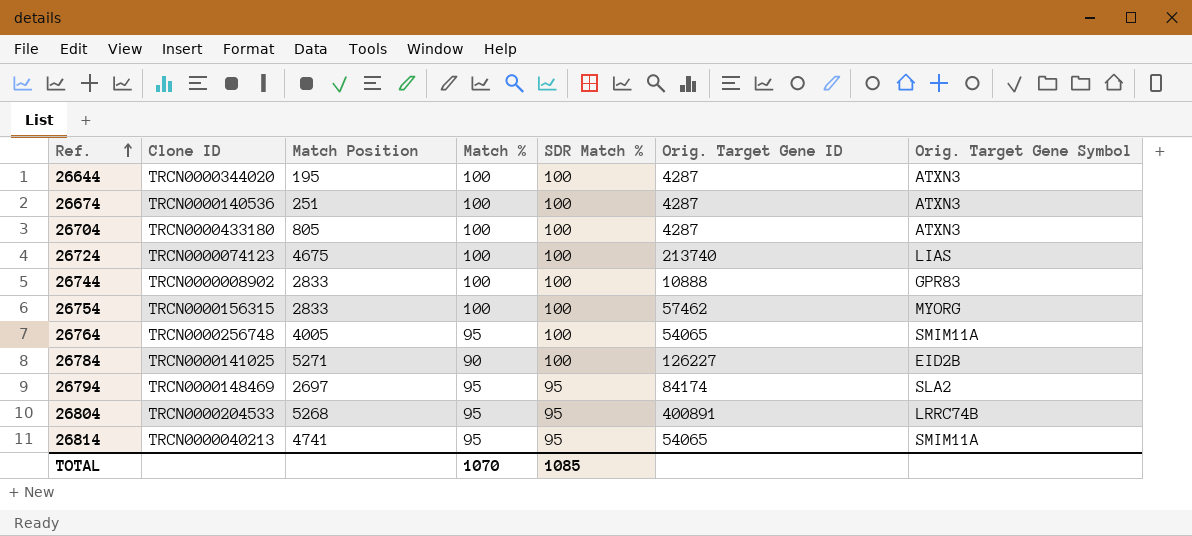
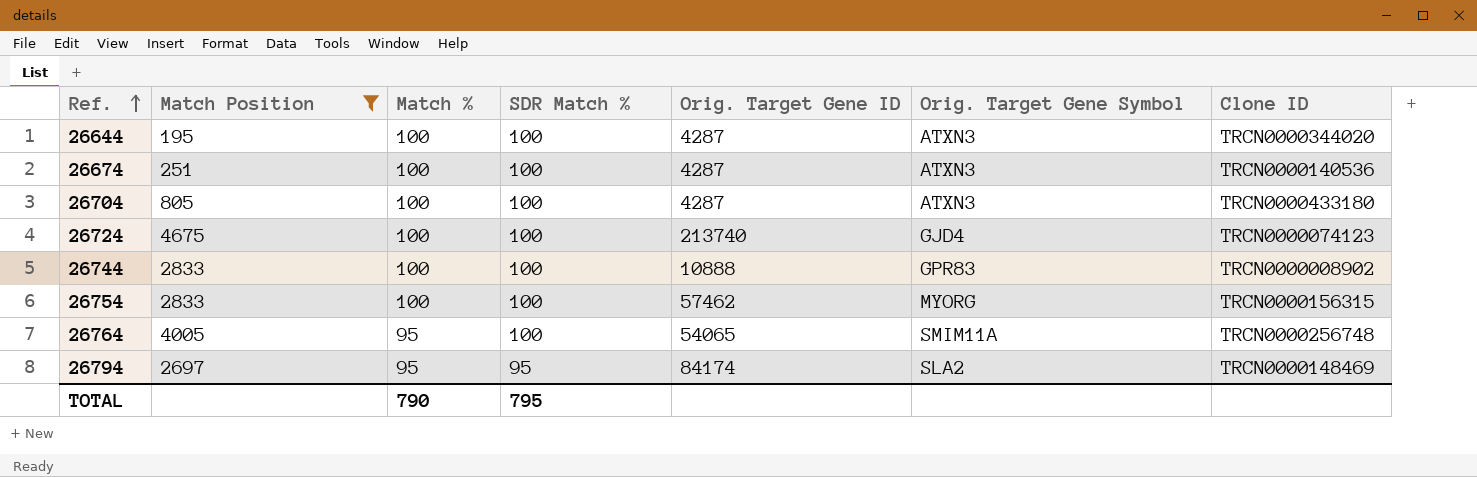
filter: none -> Match Position <= 4675
column Clone ID | position: 2 -> 7
26724 | Orig. Target Gene Symbol: LIAS -> GJD4
TOTAL | Match %: 1070 -> 790
TOTAL | SDR Match %: 1085 -> 795

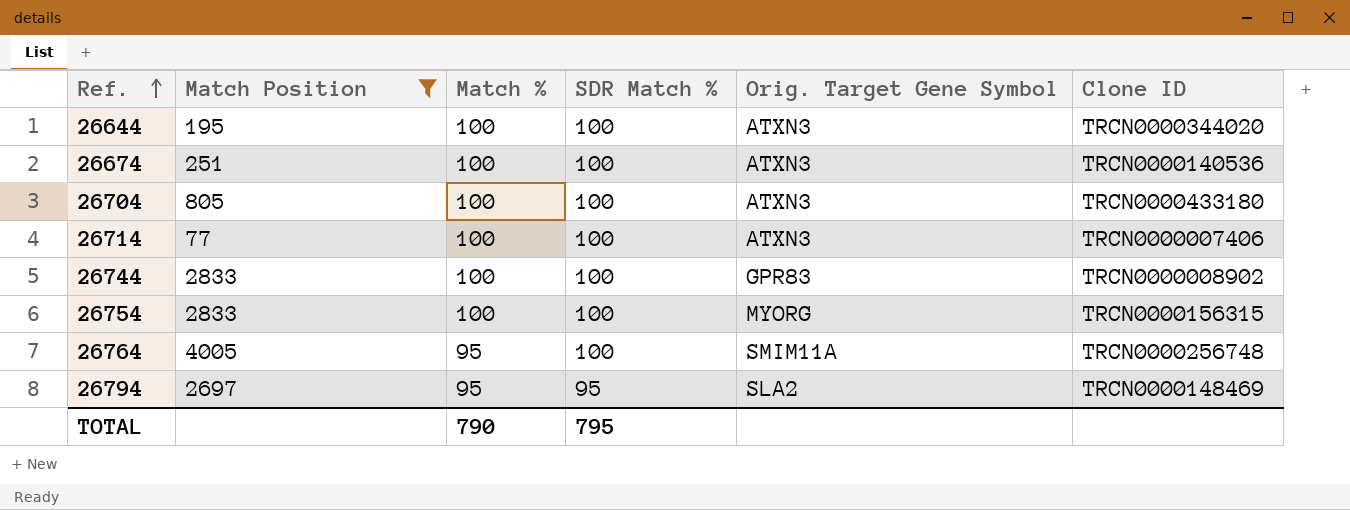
column Orig. Target Gene ID | position: 5 -> none
row 26724: 4675 | 100 | 100 | 213740 | GJD4 | TRCN0000074123 -> none
row 26714: none -> 77 | 100 | 100 | ATXN3 | TRCN0000007406

